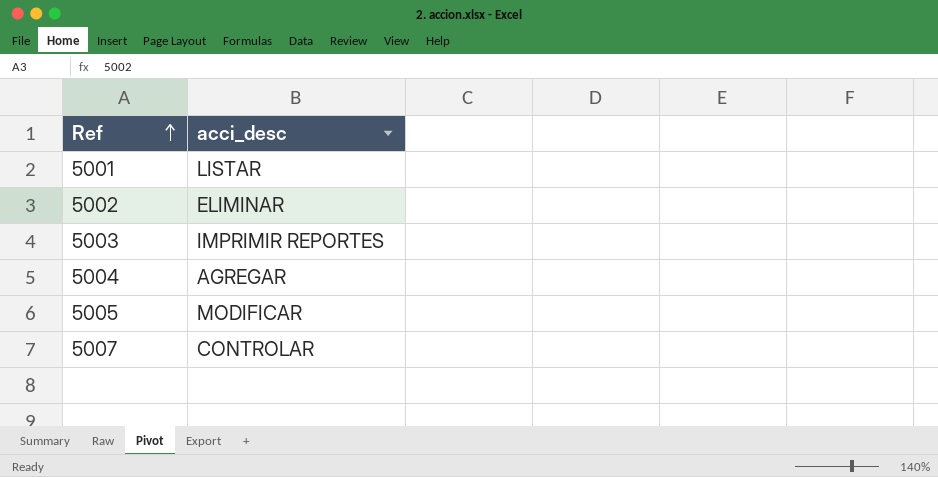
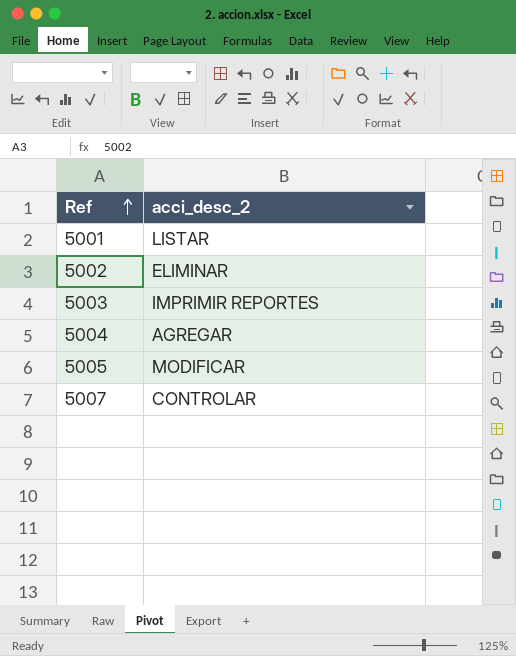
column name: acci_desc -> acci_desc_2

